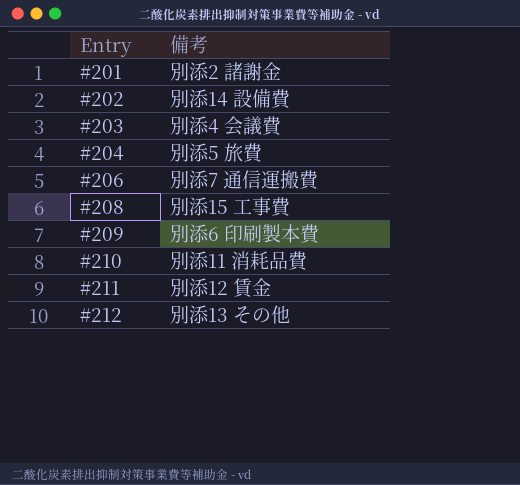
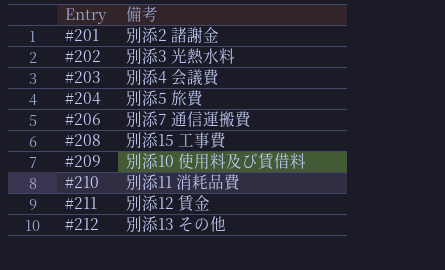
#202 | 備考: 別添14 設備費 -> 別添3 光熱水料
#209 | 備考: 別添6 印刷製本費 -> 別添10 使用料及び賃借料

